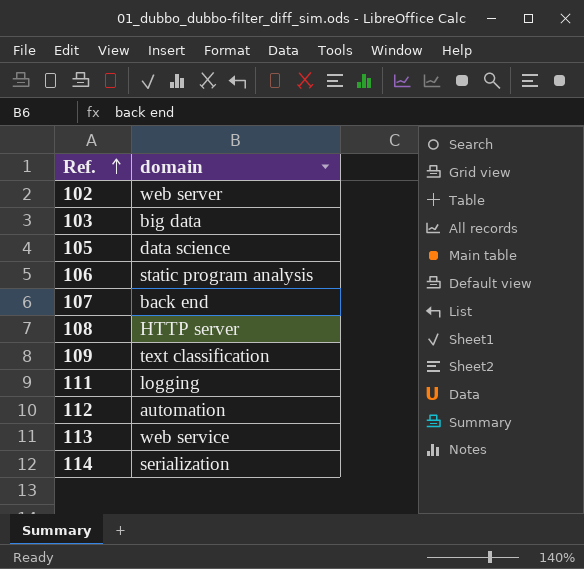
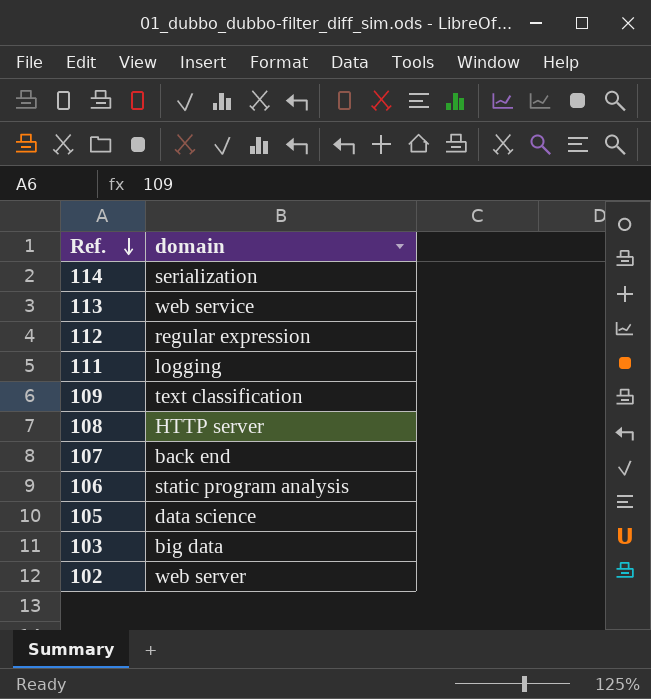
row order: Ref. ascending -> Ref. descending
112 | domain: automation -> regular expression

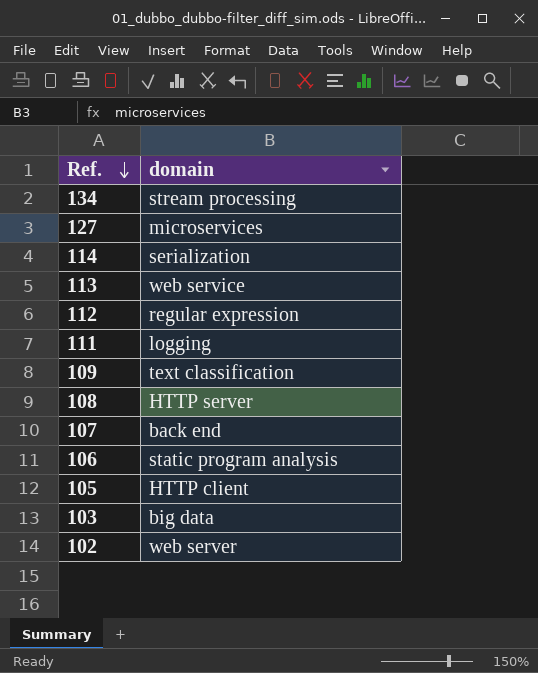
row 134: none -> stream processing
row 127: none -> microservices
105 | domain: data science -> HTTP client

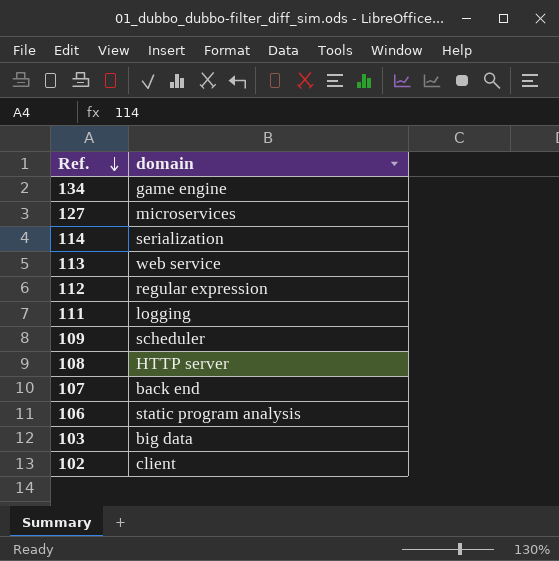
row 105: HTTP client -> none
134 | domain: stream processing -> game engine
109 | domain: text classification -> scheduler
102 | domain: web server -> client

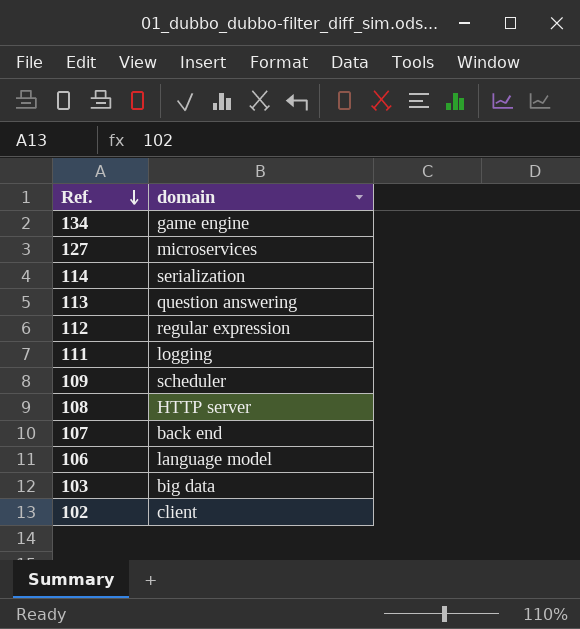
113 | domain: web service -> question answering
106 | domain: static program analysis -> language model

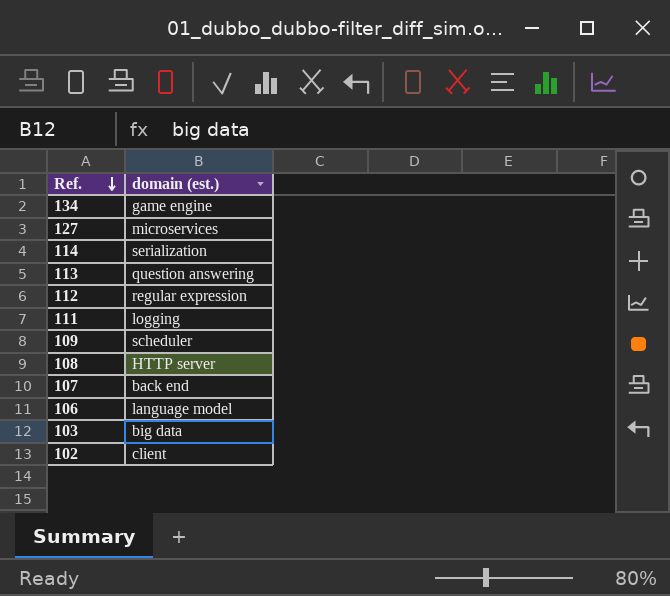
column name: domain -> domain (est.)

